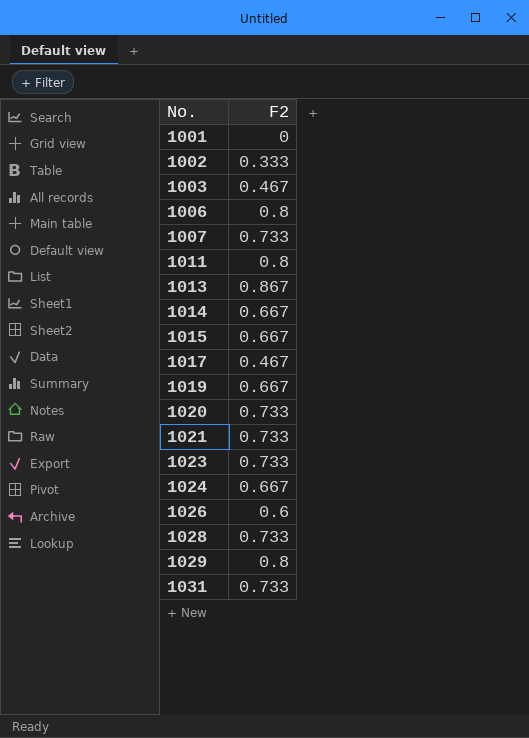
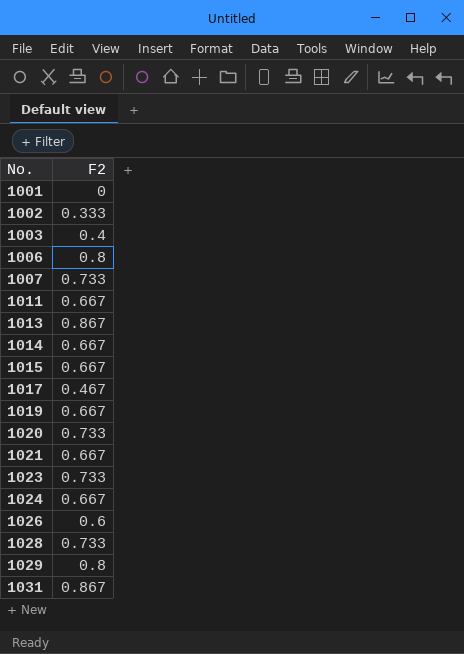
1003 | F2: 0.467 -> 0.4
1011 | F2: 0.8 -> 0.667
1021 | F2: 0.733 -> 0.667
1031 | F2: 0.733 -> 0.867

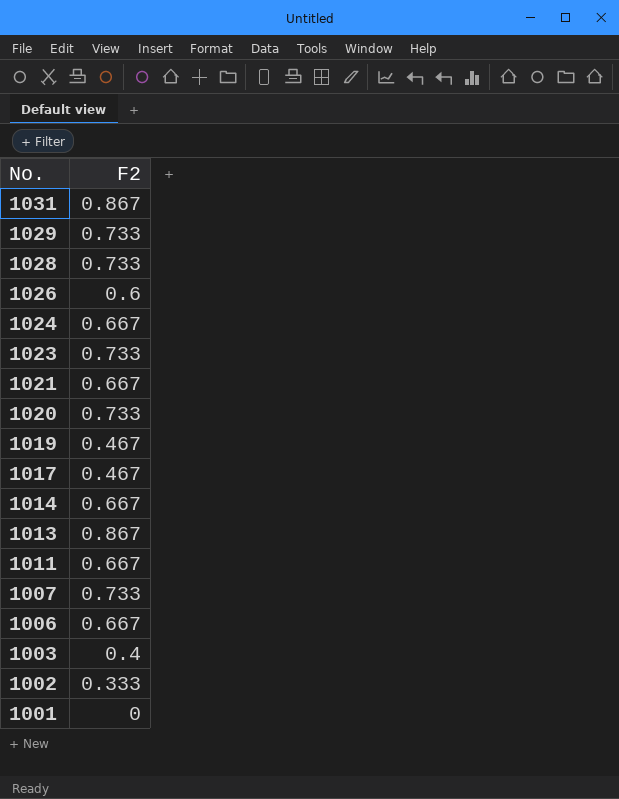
row order: No. ascending -> No. descending
row 1015: 0.667 -> none
1029 | F2: 0.8 -> 0.733
1019 | F2: 0.667 -> 0.467
1006 | F2: 0.8 -> 0.667

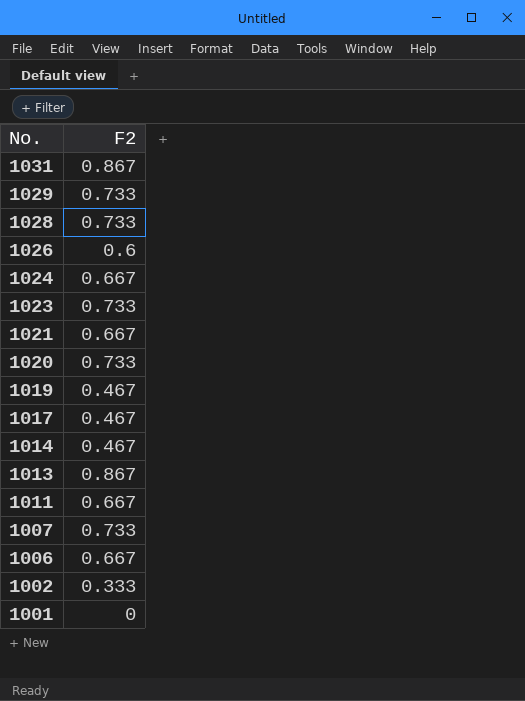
row 1003: 0.4 -> none
1014 | F2: 0.667 -> 0.467

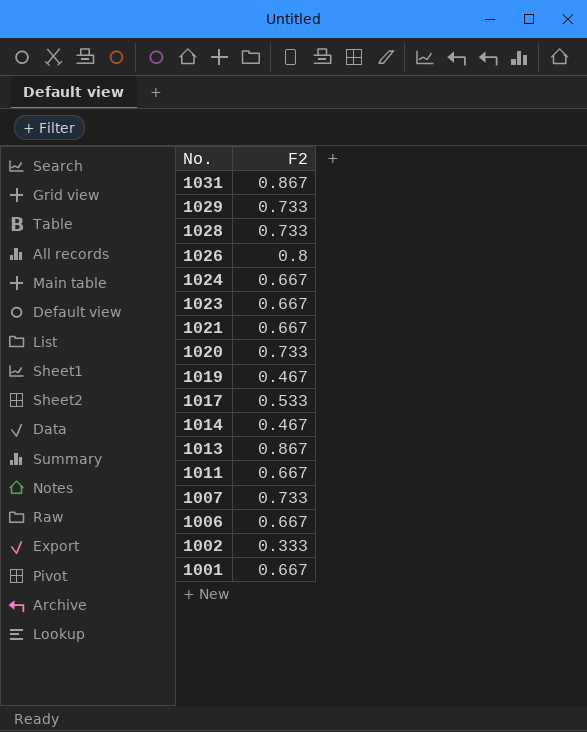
1026 | F2: 0.6 -> 0.8
1023 | F2: 0.733 -> 0.667
1017 | F2: 0.467 -> 0.533
1001 | F2: 0 -> 0.667

